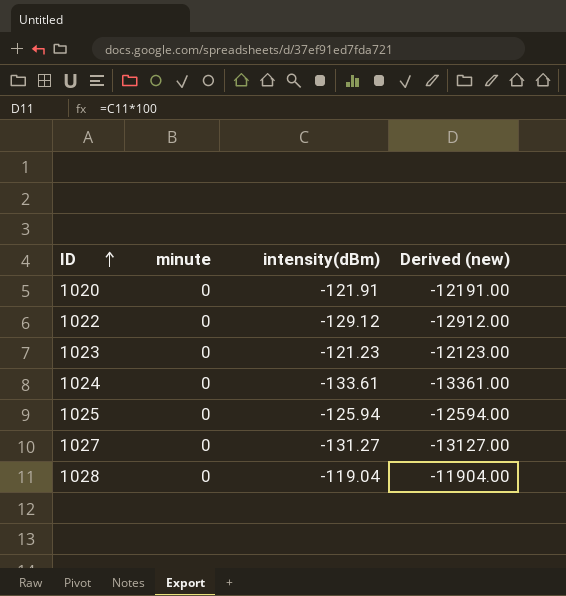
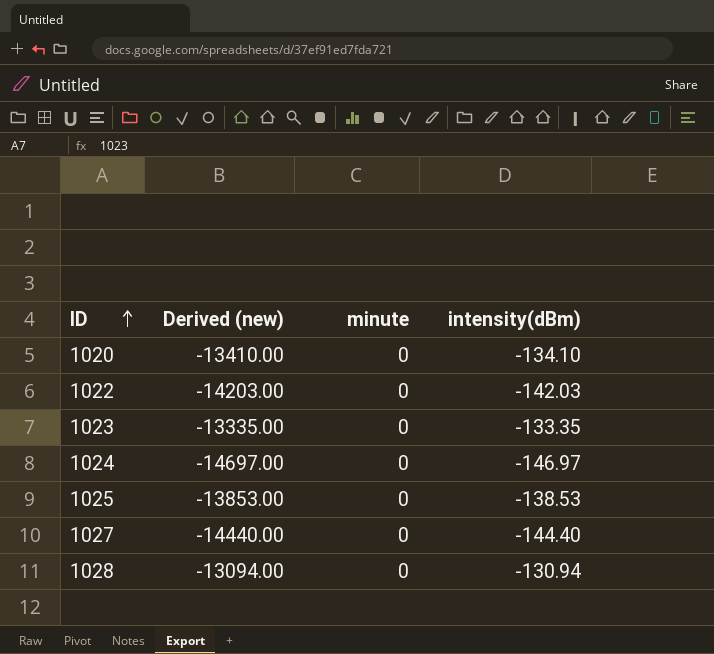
column Derived (new) | position: 4 -> 2
1020 | Derived (new): -12191.00 -> -13410.00
1020 | intensity(dBm): -121.91 -> -134.10
1022 | Derived (new): -12912.00 -> -14203.00
1022 | intensity(dBm): -129.12 -> -142.03
1023 | Derived (new): -12123.00 -> -13335.00
1023 | intensity(dBm): -121.23 -> -133.35
1024 | Derived (new): -13361.00 -> -14697.00
1024 | intensity(dBm): -133.61 -> -146.97
1025 | Derived (new): -12594.00 -> -13853.00
1025 | intensity(dBm): -125.94 -> -138.53
1027 | Derived (new): -13127.00 -> -14440.00
1027 | intensity(dBm): -131.27 -> -144.40
1028 | Derived (new): -11904.00 -> -13094.00
1028 | intensity(dBm): -119.04 -> -130.94

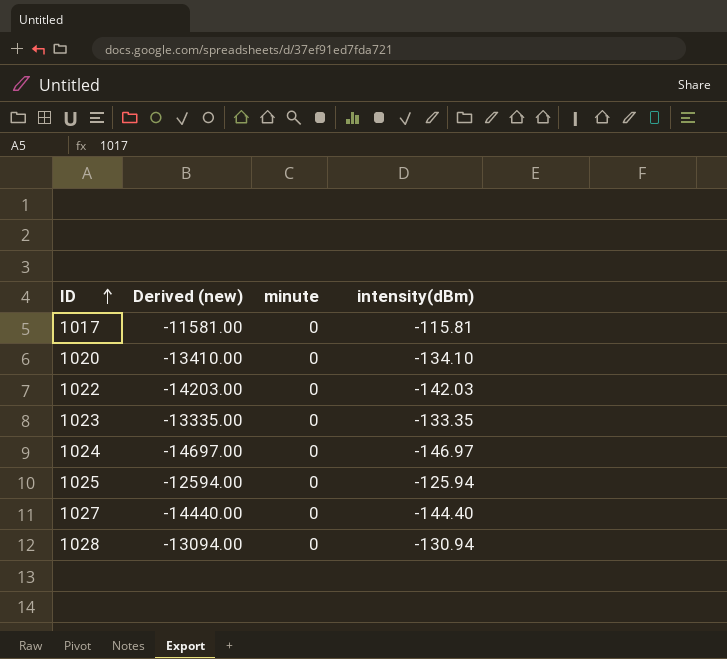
row 1017: none -> -11581.00 | 0 | -115.81
1025 | Derived (new): -13853.00 -> -12594.00
1025 | intensity(dBm): -138.53 -> -125.94

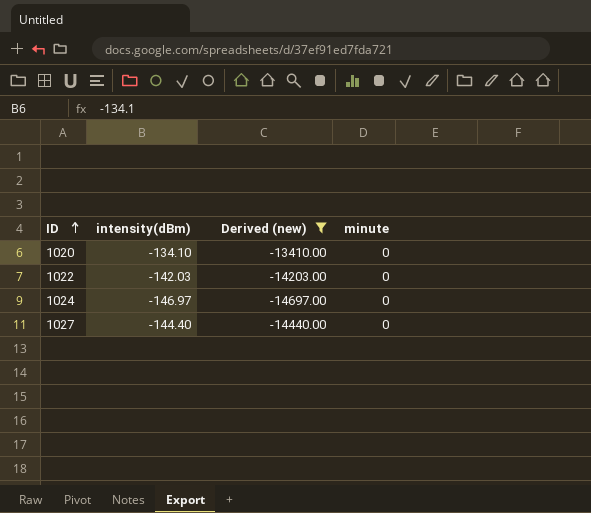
filter: none -> Derived (new) <= -13410.00
column intensity(dBm) | position: 4 -> 2

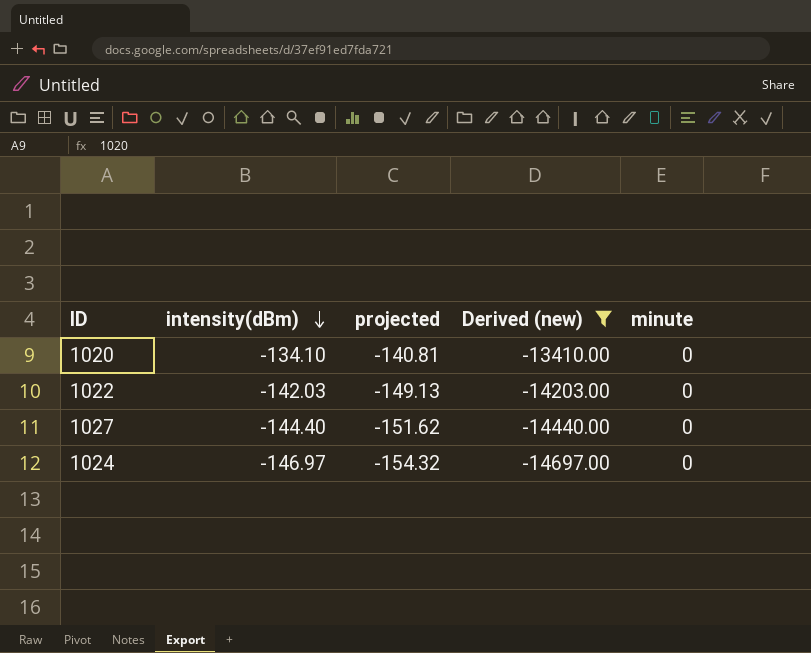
row order: ID ascending -> intensity(dBm) descending
column projected | formula: none -> [intensity(dBm)] * 1.05

